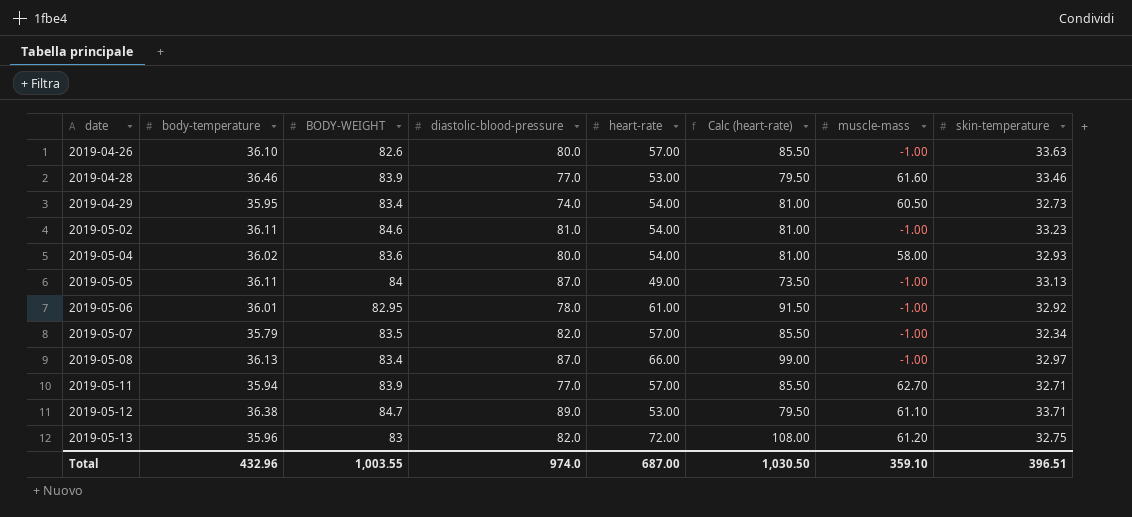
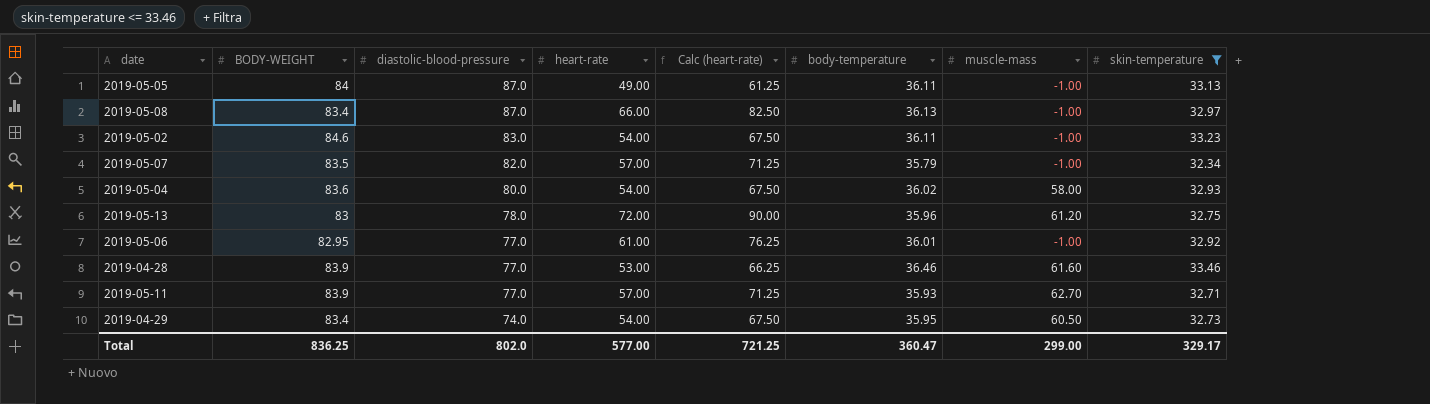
filter: none -> skin-temperature <= 33.46
row order: date ascending -> diastolic-blood-pressure descending
column Calc (heart-rate) | formula: [heart-rate] * 1.5 -> [heart-rate] * 1.25
column body-temperature | position: 2 -> 6
2019-05-02 | diastolic-blood-pressure: 81.0 -> 83.0
2019-05-13 | diastolic-blood-pressure: 82.0 -> 78.0
2019-05-06 | diastolic-blood-pressure: 78.0 -> 77.0
2019-05-11 | body-temperature: 35.94 -> 35.93
Total | BODY-WEIGHT: 1,003.55 -> 836.25
Total | diastolic-blood-pressure: 974.0 -> 802.0
Total | heart-rate: 687.00 -> 577.00
Total | Calc (heart-rate): 1,030.50 -> 721.25
Total | body-temperature: 432.96 -> 360.47
Total | muscle-mass: 359.10 -> 299.00
Total | skin-temperature: 396.51 -> 329.17

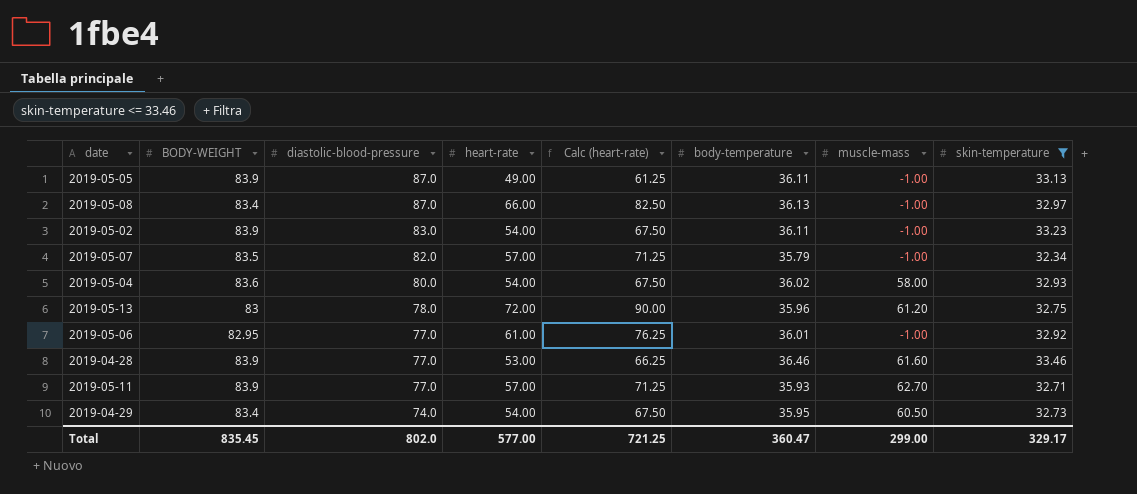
2019-05-05 | BODY-WEIGHT: 84 -> 83.9
2019-05-02 | BODY-WEIGHT: 84.6 -> 83.9
Total | BODY-WEIGHT: 836.25 -> 835.45

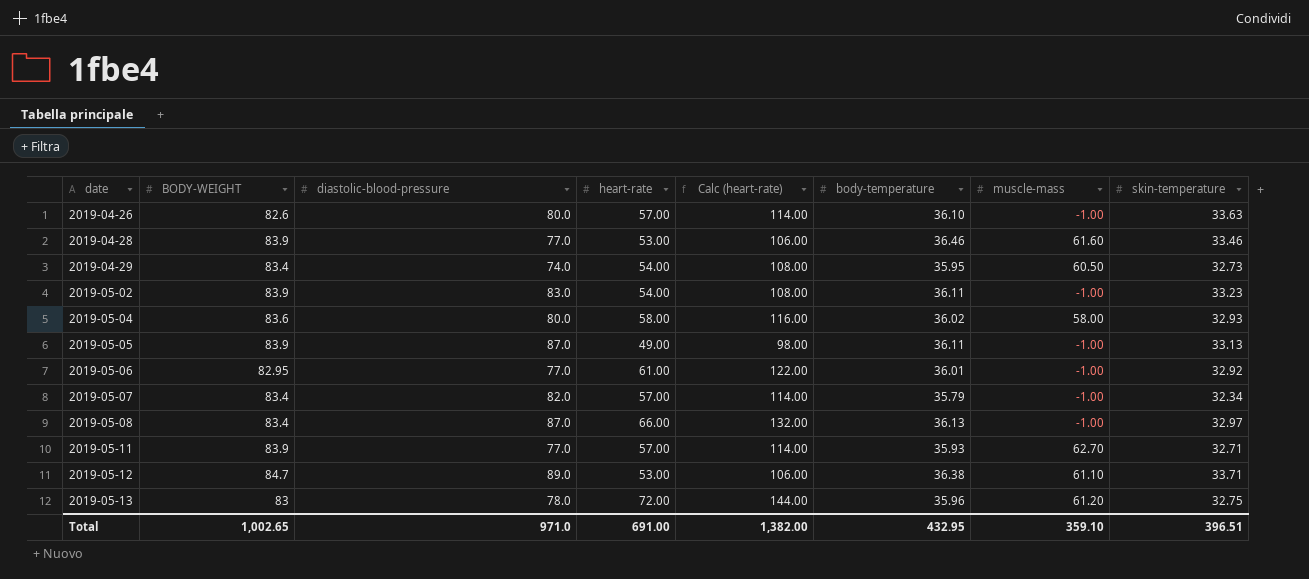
filter: skin-temperature <= 33.46 -> none
row order: diastolic-blood-pressure descending -> date ascending
column Calc (heart-rate) | formula: [heart-rate] * 1.25 -> [heart-rate] * 2
2019-05-04 | heart-rate: 54.00 -> 58.00
2019-05-07 | BODY-WEIGHT: 83.5 -> 83.4
Total | BODY-WEIGHT: 835.45 -> 1,002.65
Total | diastolic-blood-pressure: 802.0 -> 971.0
Total | heart-rate: 577.00 -> 691.00
Total | Calc (heart-rate): 721.25 -> 1,382.00
Total | body-temperature: 360.47 -> 432.95
Total | muscle-mass: 299.00 -> 359.10
Total | skin-temperature: 329.17 -> 396.51

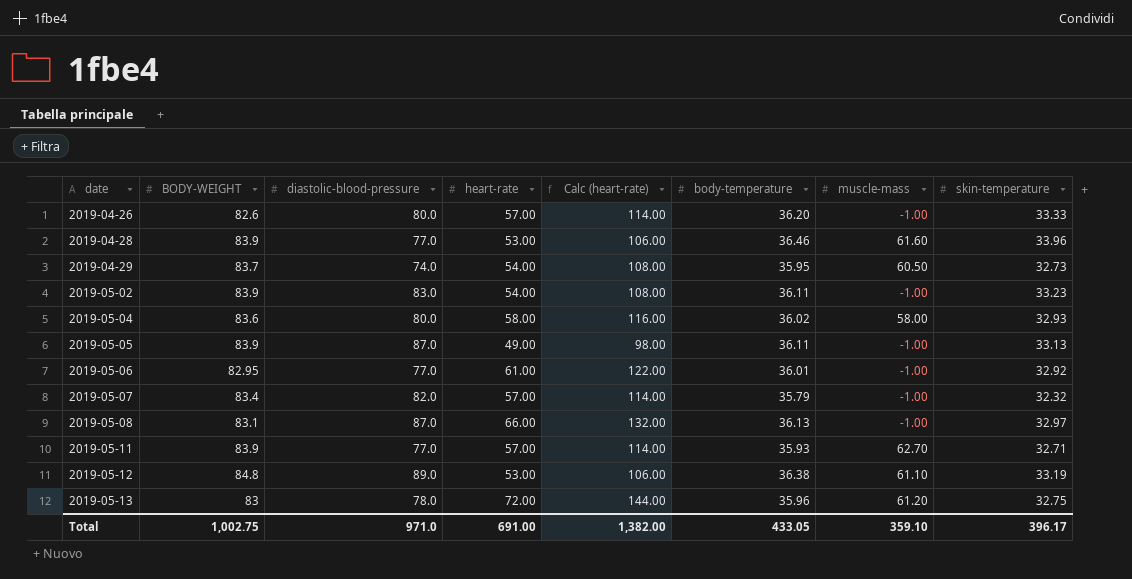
2019-04-26 | body-temperature: 36.10 -> 36.20
2019-04-26 | skin-temperature: 33.63 -> 33.33
2019-04-28 | skin-temperature: 33.46 -> 33.96
2019-04-29 | BODY-WEIGHT: 83.4 -> 83.7
2019-05-07 | skin-temperature: 32.34 -> 32.32
2019-05-08 | BODY-WEIGHT: 83.4 -> 83.1
2019-05-12 | BODY-WEIGHT: 84.7 -> 84.8
2019-05-12 | skin-temperature: 33.71 -> 33.19
Total | BODY-WEIGHT: 1,002.65 -> 1,002.75
Total | body-temperature: 432.95 -> 433.05
Total | skin-temperature: 396.51 -> 396.17

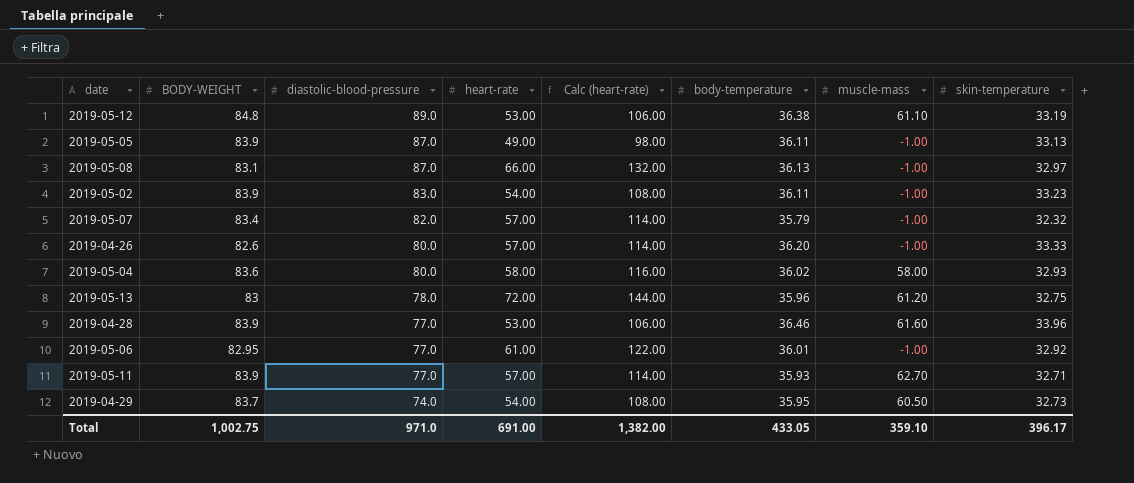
row order: date ascending -> diastolic-blood-pressure descending

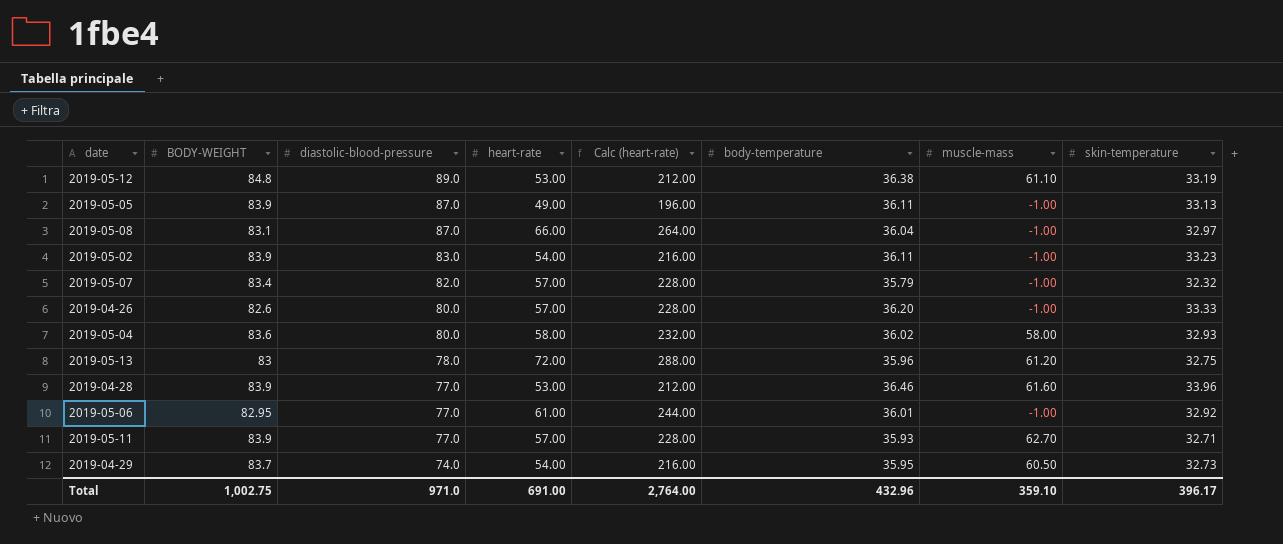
column Calc (heart-rate) | formula: [heart-rate] * 2 -> [heart-rate] * 4
2019-05-08 | body-temperature: 36.13 -> 36.04
Total | Calc (heart-rate): 1,382.00 -> 2,764.00
Total | body-temperature: 433.05 -> 432.96

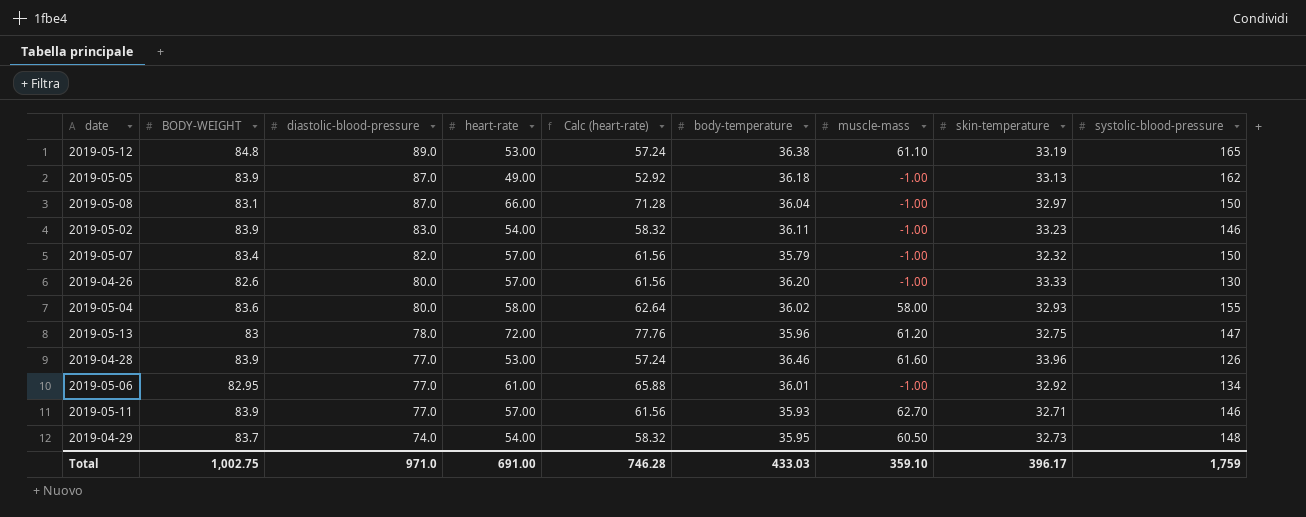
column Calc (heart-rate) | formula: [heart-rate] * 4 -> [heart-rate] * 1.08
column systolic-blood-pressure | position: none -> 9
2019-05-05 | body-temperature: 36.11 -> 36.18
Total | Calc (heart-rate): 2,764.00 -> 746.28
Total | body-temperature: 432.96 -> 433.03

